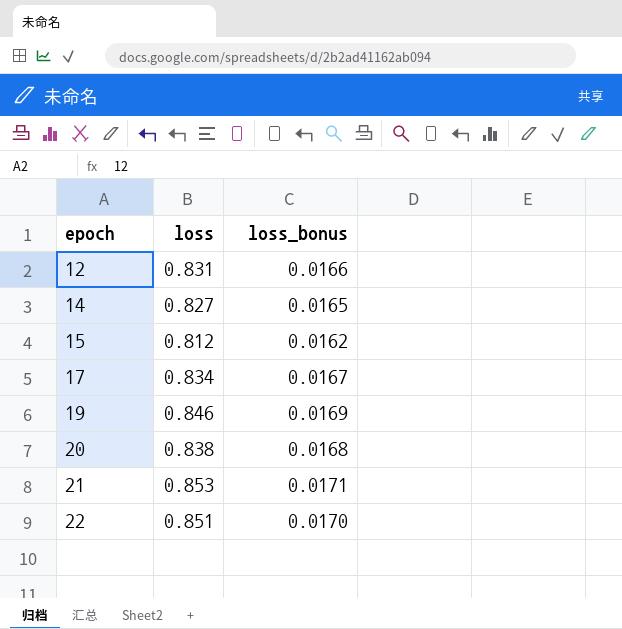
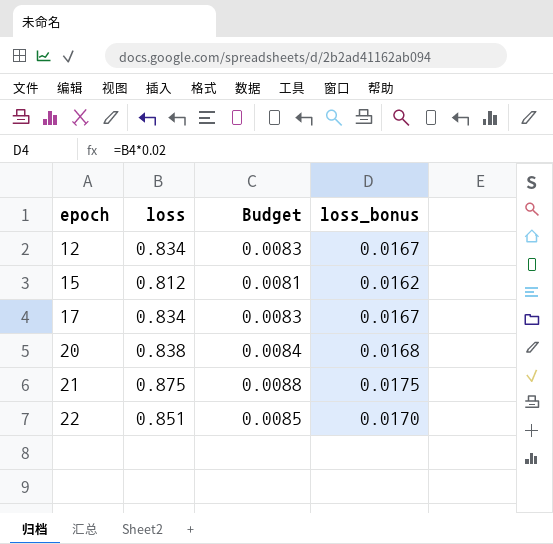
column Budget | formula: none -> [loss] * 0.01
row 14: 0.827 | 0.0165 -> none
row 19: 0.846 | 0.0169 -> none
12 | loss: 0.831 -> 0.834
12 | loss_bonus: 0.0166 -> 0.0167
21 | loss: 0.853 -> 0.875
21 | loss_bonus: 0.0171 -> 0.0175

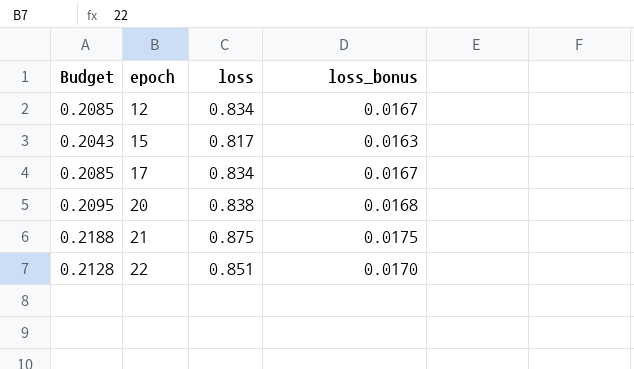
column Budget | formula: [loss] * 0.01 -> [loss] * 0.25
column Budget | position: 3 -> 1
15 | loss: 0.812 -> 0.817
15 | loss_bonus: 0.0162 -> 0.0163

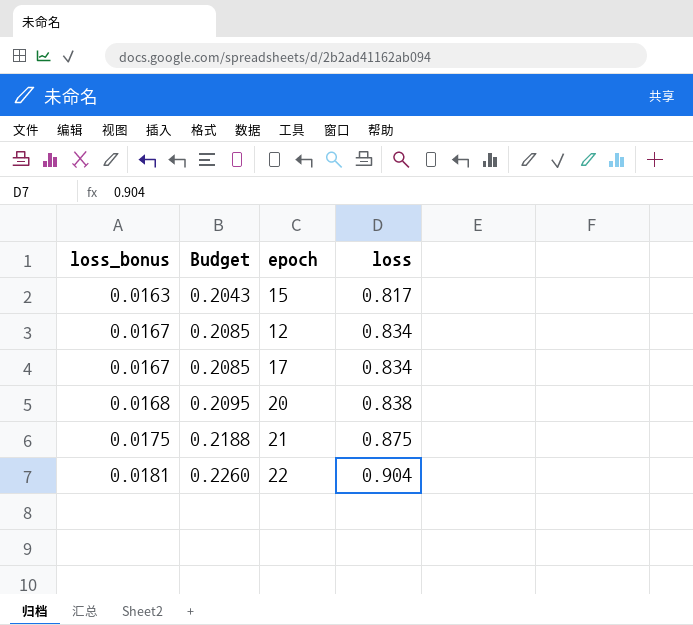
row order: epoch ascending -> loss_bonus ascending
column loss_bonus | position: 4 -> 1
22 | loss_bonus: 0.0170 -> 0.0181
22 | Budget: 0.2128 -> 0.2260
22 | loss: 0.851 -> 0.904

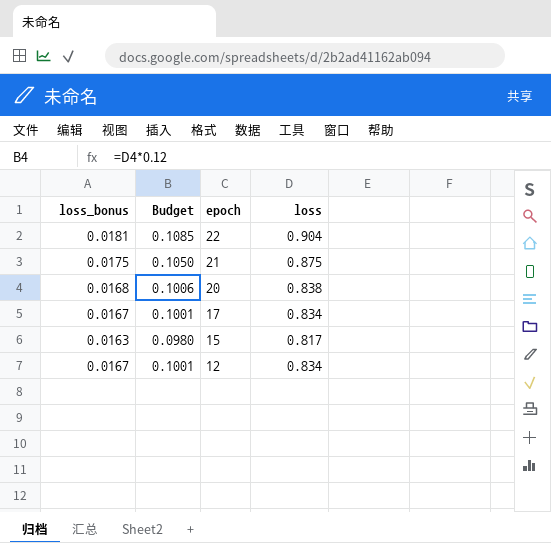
row order: loss_bonus ascending -> epoch descending
column Budget | formula: [loss] * 0.25 -> [loss] * 0.12

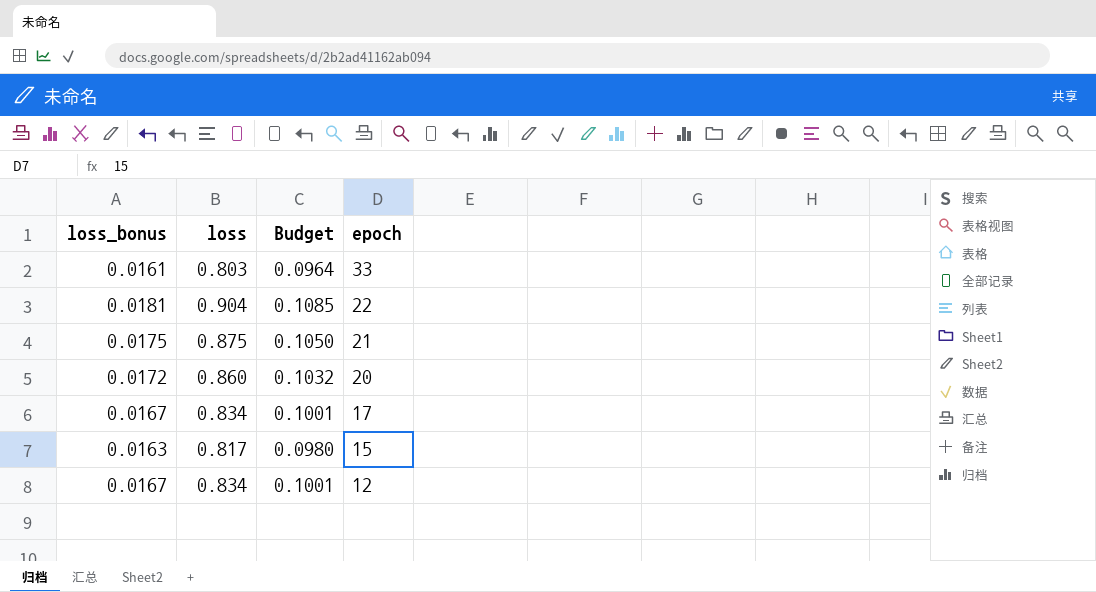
column loss | position: 4 -> 2
row 33: none -> 0.0161 | 0.803 | 0.0964
20 | loss_bonus: 0.0168 -> 0.0172
20 | loss: 0.838 -> 0.860
20 | Budget: 0.1006 -> 0.1032

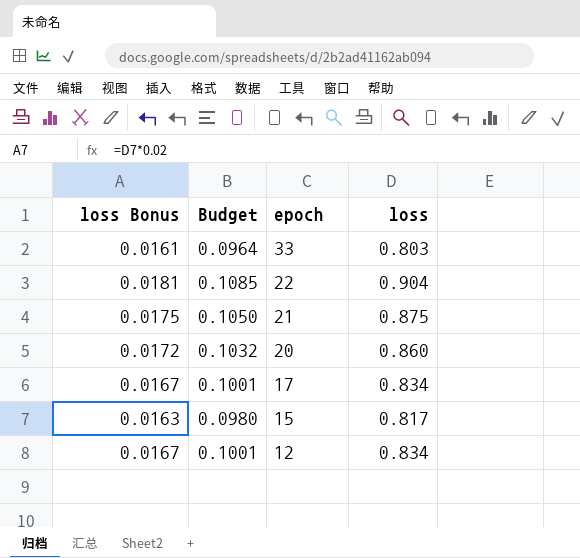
column name: loss_bonus -> loss Bonus
column loss | position: 2 -> 4

